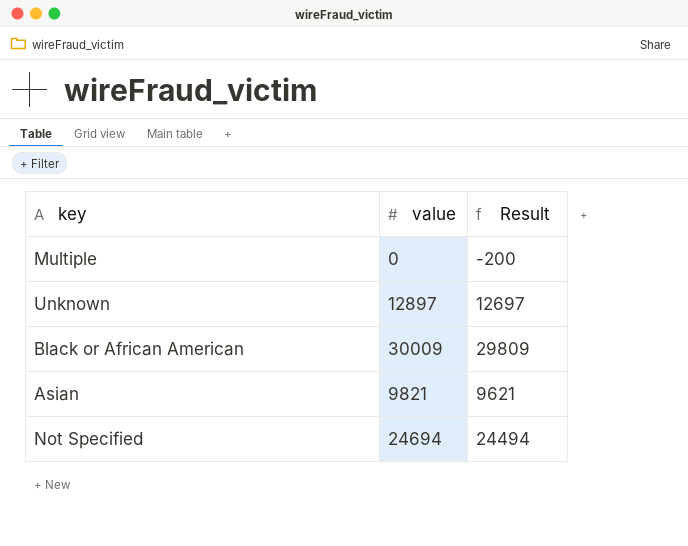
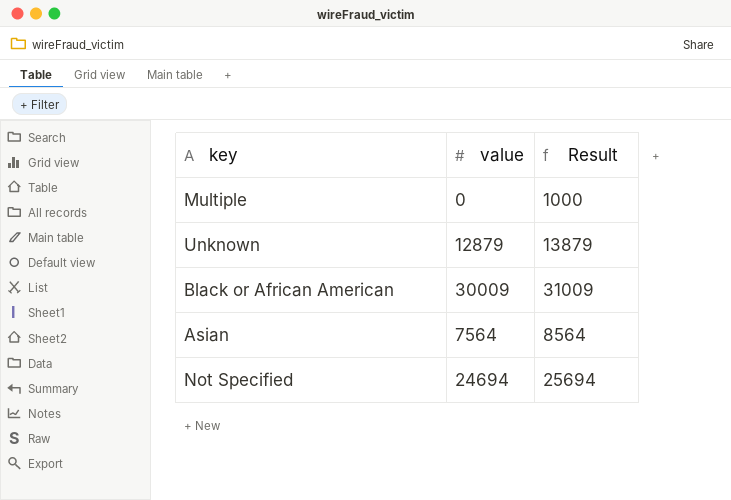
column Result | formula: [value] - 200 -> [value] + 1000
Unknown | value: 12897 -> 12879
Asian | value: 9821 -> 7564

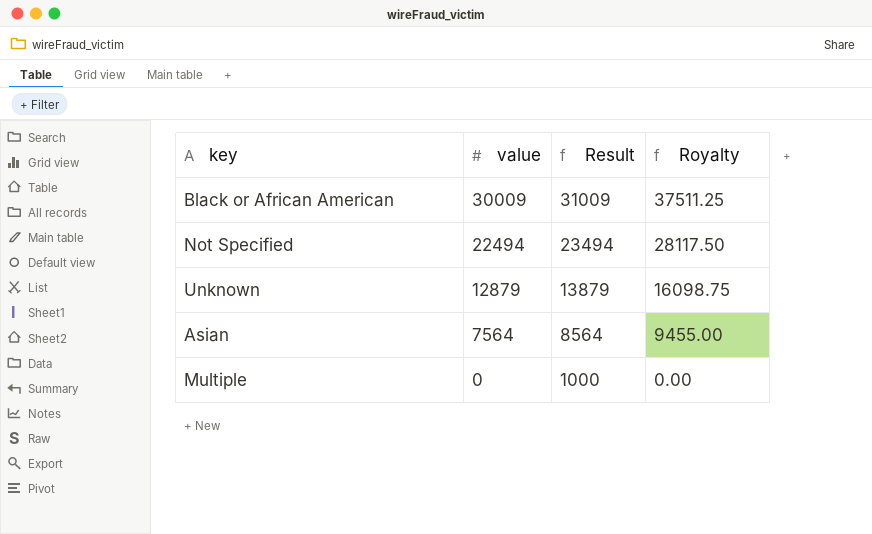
row order: none -> value descending
column Royalty | formula: none -> [value] * 1.25
Not Specified | value: 24694 -> 22494
Not Specified | Result: 25694 -> 23494

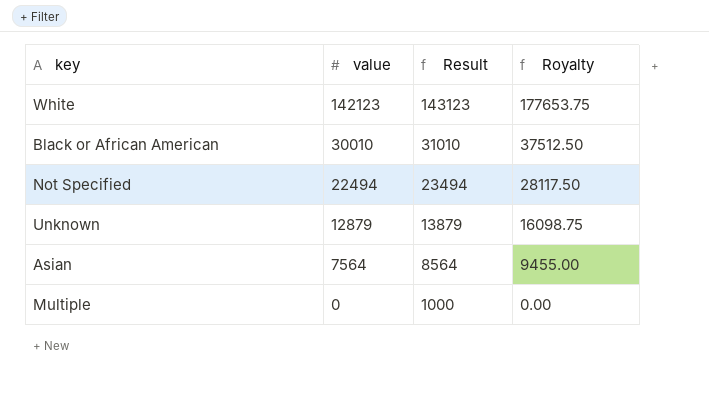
row White: none -> 142123 | 143123 | 177653.75
Black or African American | value: 30009 -> 30010
Black or African American | Result: 31009 -> 31010
Black or African American | Royalty: 37511.25 -> 37512.50

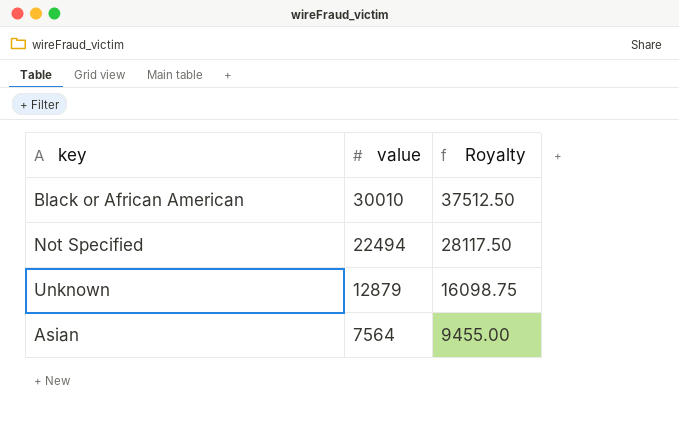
column Result | formula: [value] + 1000 -> none
row White: 142123 | 143123 | 177653.75 -> none
row Multiple: 0 | 1000 | 0.00 -> none

